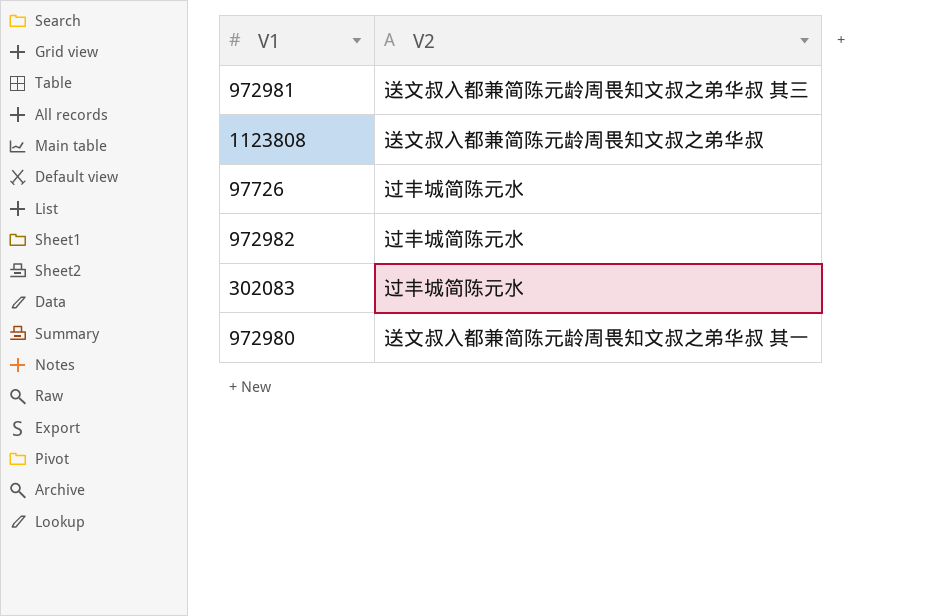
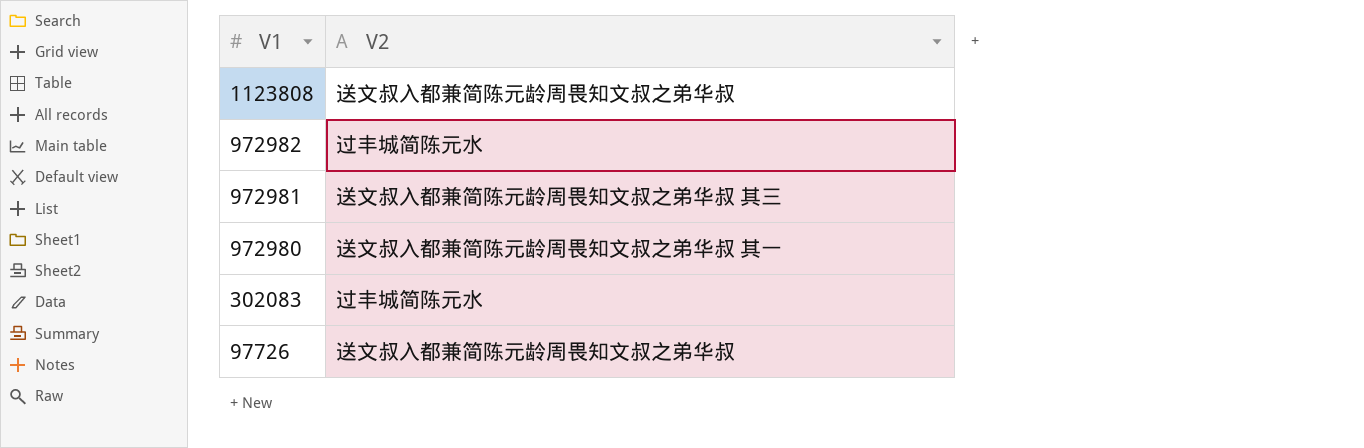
row order: none -> V1 descending
97726 | V2: 过丰城简陈元水 -> 送文叔入都兼简陈元龄周畏知文叔之弟华叔

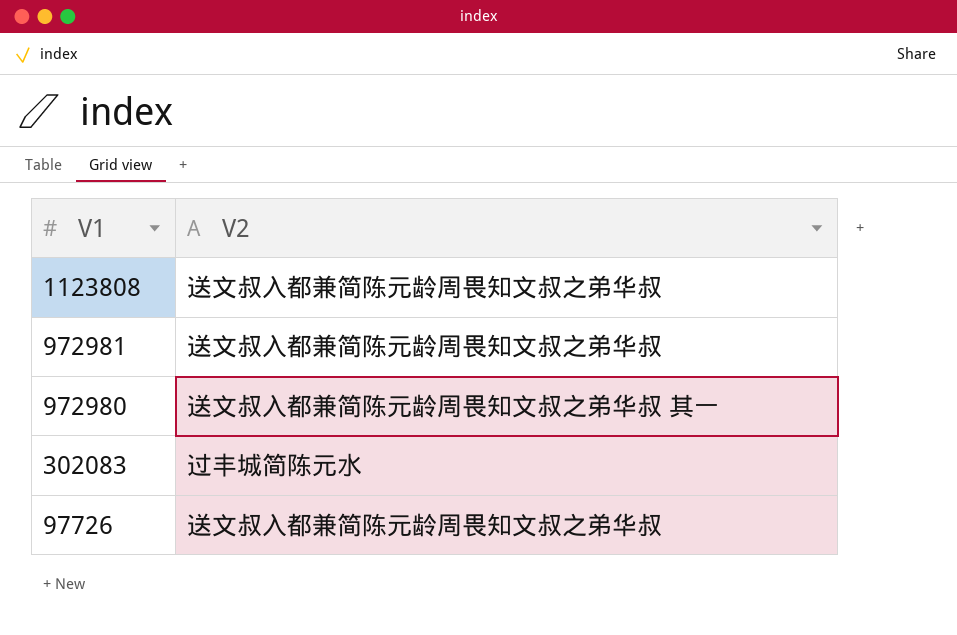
row 972982: 过丰城简陈元水 -> none
972981 | V2: 送文叔入都兼简陈元龄周畏知文叔之弟华叔 其三 -> 送文叔入都兼简陈元龄周畏知文叔之弟华叔

